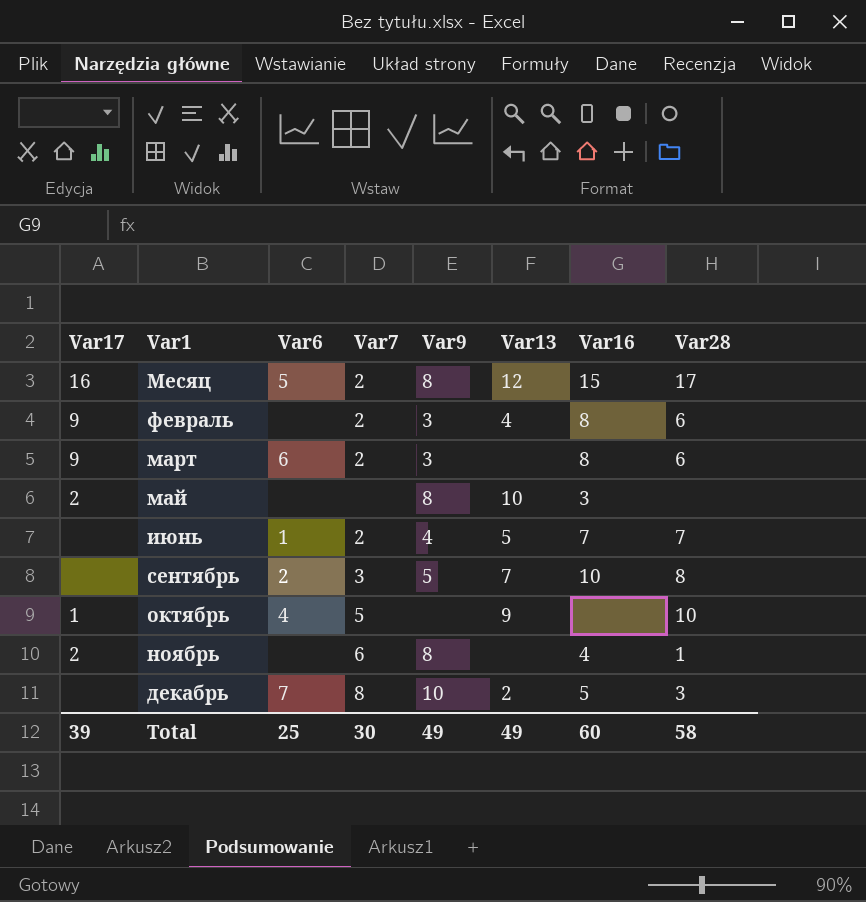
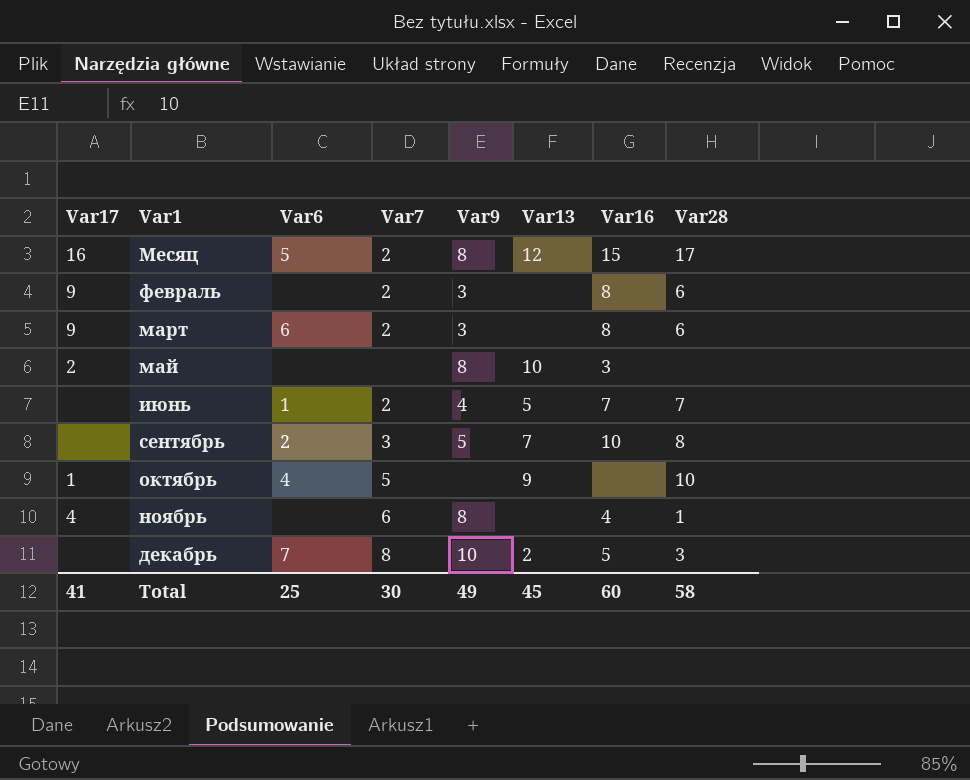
февраль | Var13: 4 -> none
ноябрь | Var17: 2 -> 4
Total | Var17: 39 -> 41
Total | Var13: 49 -> 45

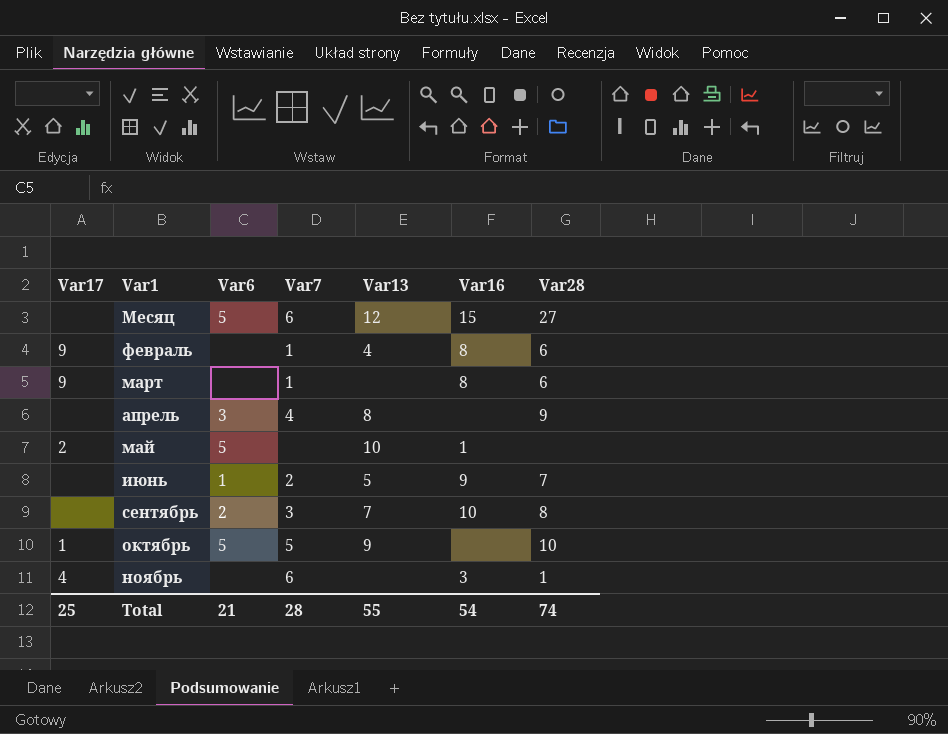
column Var9 | position: 5 -> none
row декабрь: none | 7 | 8 | 10 | 2 | 5 | 3 -> none
Месяц | Var17: 16 -> none
Месяц | Var7: 2 -> 6
Месяц | Var28: 17 -> 27
февраль | Var7: 2 -> 1
февраль | Var13: none -> 4
март | Var6: 6 -> none
март | Var7: 2 -> 1
row апрель: none -> none | 3 | 4 | 8 | none | 9
май | Var6: none -> 5
май | Var16: 3 -> 1
июнь | Var16: 7 -> 9
октябрь | Var6: 4 -> 5
ноябрь | Var16: 4 -> 3
Total | Var17: 41 -> 25
Total | Var6: 25 -> 21
Total | Var7: 30 -> 28
Total | Var13: 45 -> 55
Total | Var16: 60 -> 54
Total | Var28: 58 -> 74

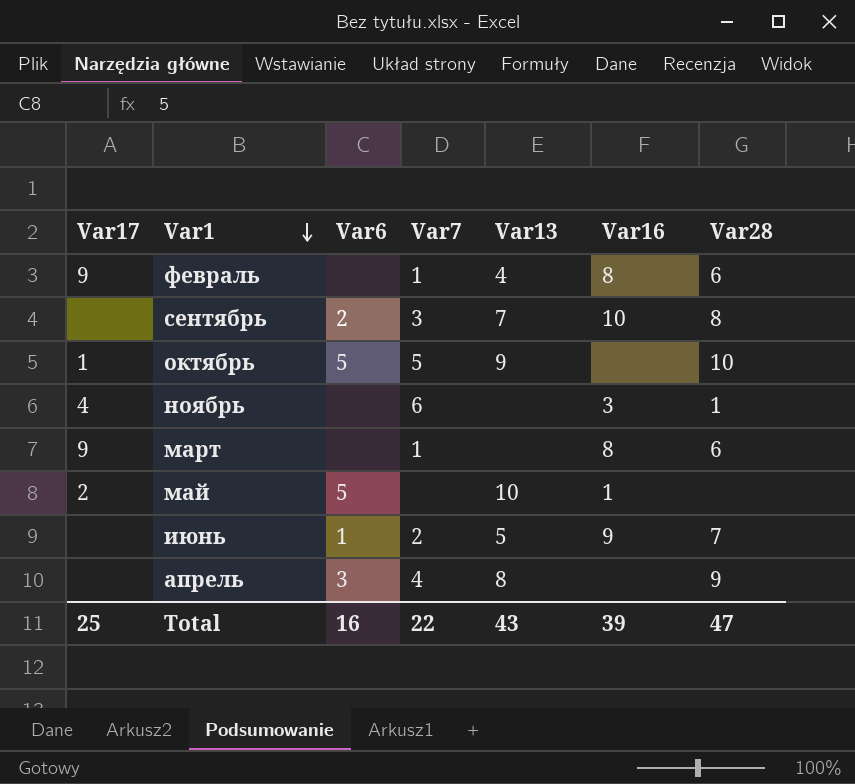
row order: none -> Var1 descending
row Месяц: none | 5 | 6 | 12 | 15 | 27 -> none
Total | Var6: 21 -> 16
Total | Var7: 28 -> 22
Total | Var13: 55 -> 43
Total | Var16: 54 -> 39
Total | Var28: 74 -> 47

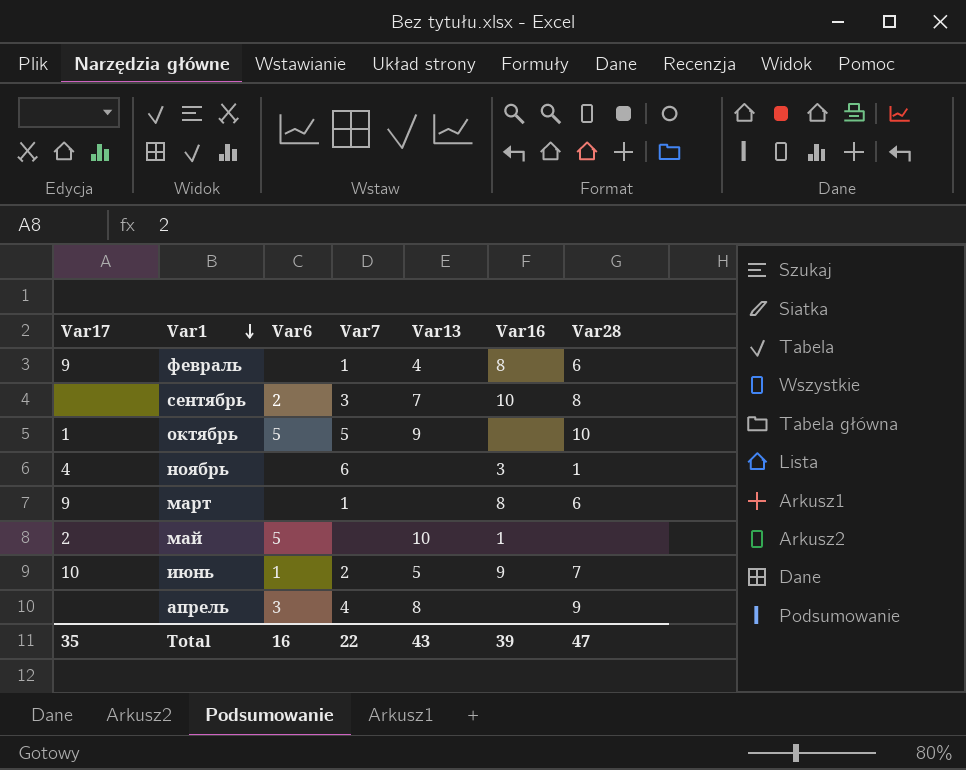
июнь | Var17: none -> 10
Total | Var17: 25 -> 35

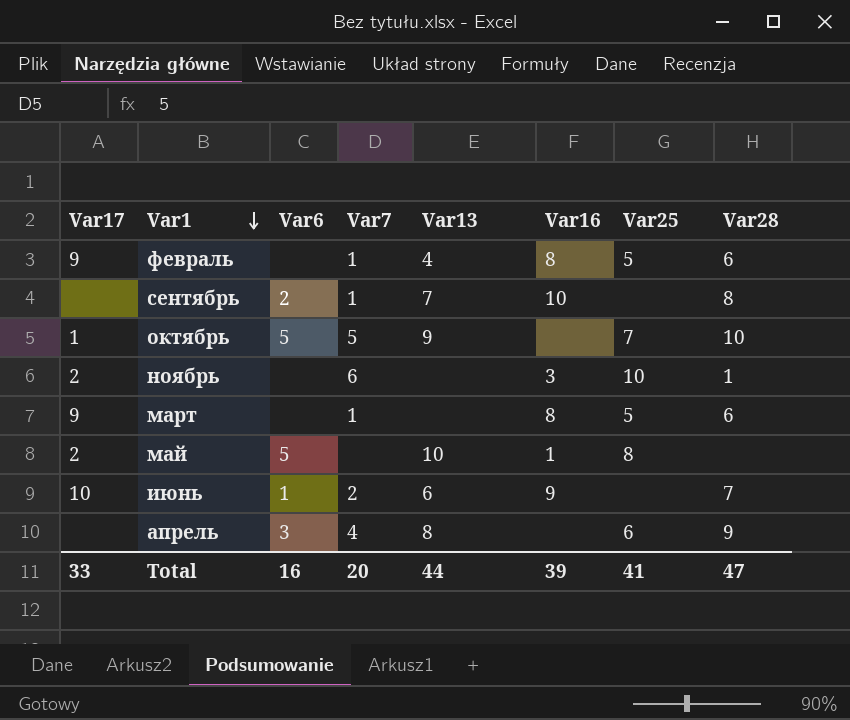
column Var25 | position: none -> 7
сентябрь | Var7: 3 -> 1
ноябрь | Var17: 4 -> 2
июнь | Var13: 5 -> 6
Total | Var17: 35 -> 33
Total | Var7: 22 -> 20
Total | Var13: 43 -> 44

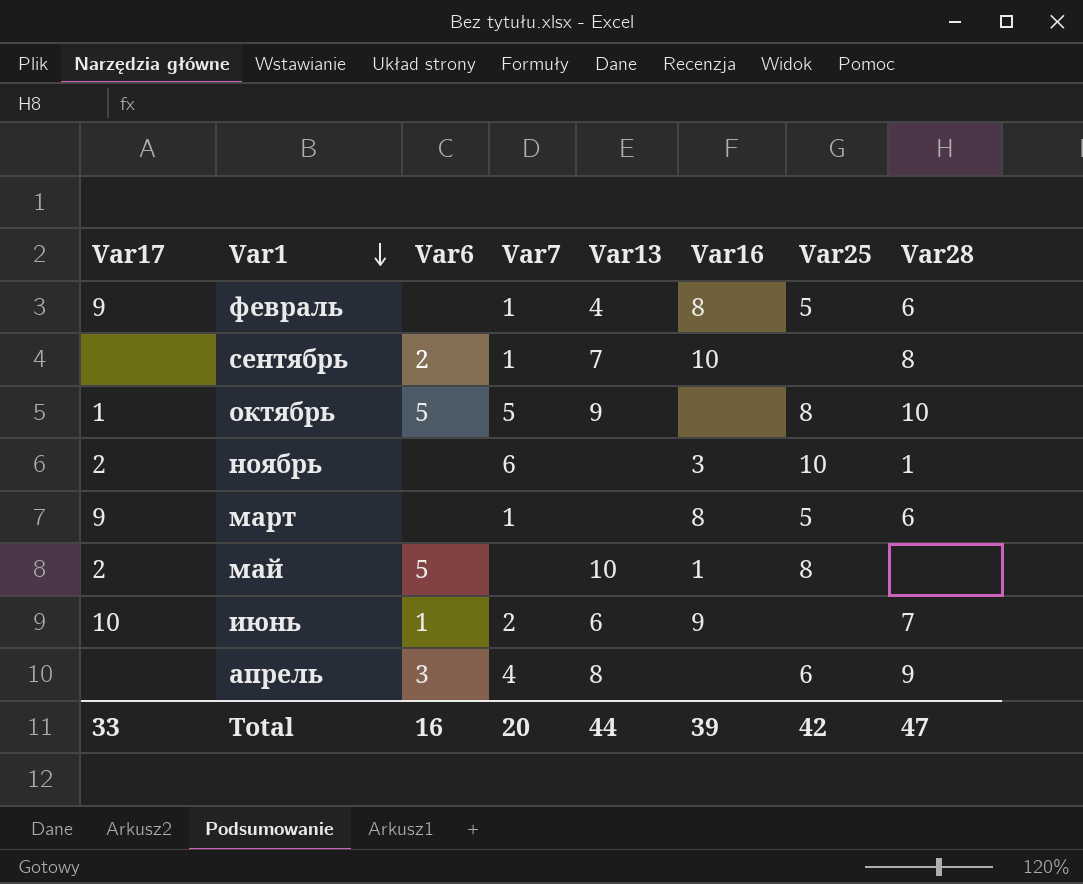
октябрь | Var25: 7 -> 8
Total | Var25: 41 -> 42

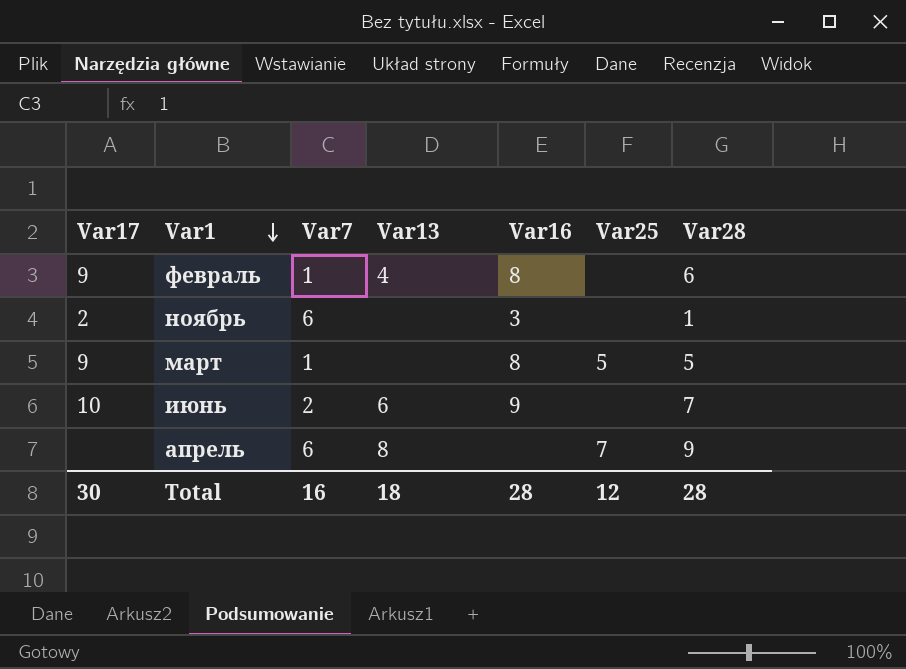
column Var6 | position: 3 -> none
row сентябрь: none | 2 | 1 | 7 | 10 | none | 8 -> none
row октябрь: 1 | 5 | 5 | 9 | none | 8 | 10 -> none
row май: 2 | 5 | none | 10 | 1 | 8 | none -> none
февраль | Var25: 5 -> none
ноябрь | Var25: 10 -> none
март | Var28: 6 -> 5
апрель | Var7: 4 -> 6
апрель | Var25: 6 -> 7
Total | Var17: 33 -> 30
Total | Var7: 20 -> 16
Total | Var13: 44 -> 18
Total | Var16: 39 -> 28
Total | Var25: 42 -> 12
Total | Var28: 47 -> 28

